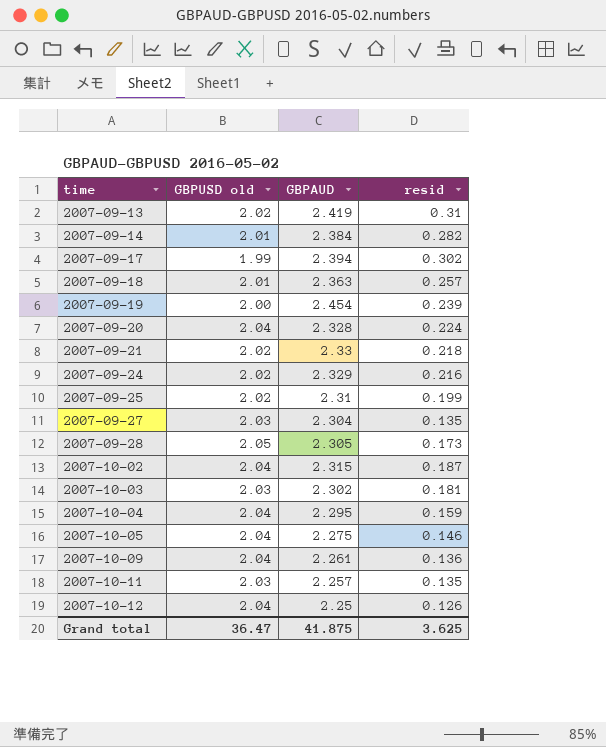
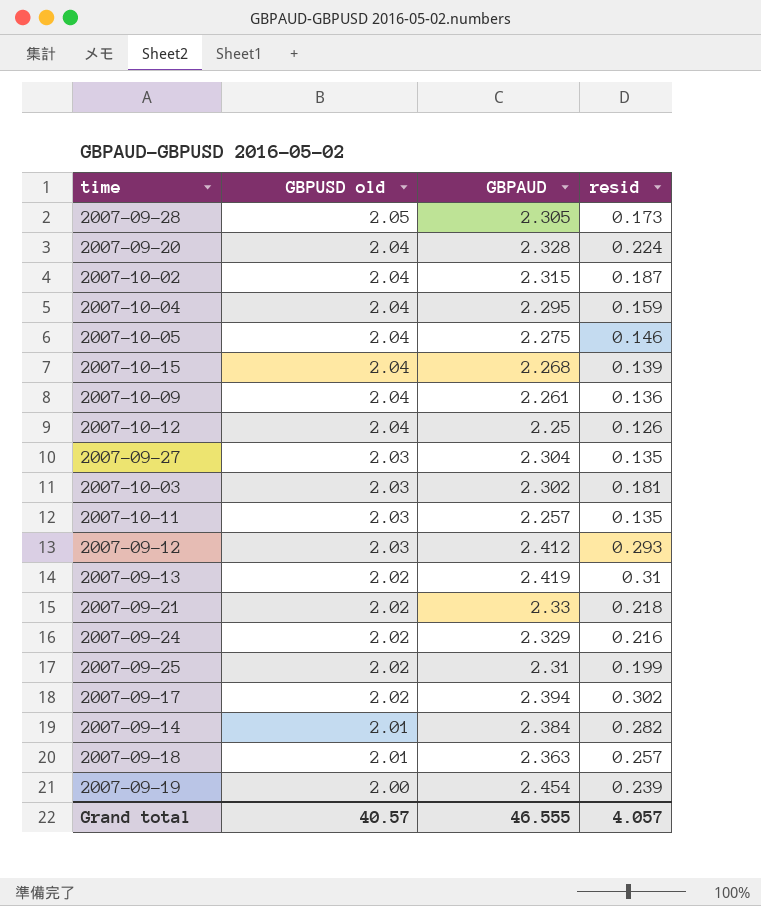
row order: time ascending -> GBPUSD old descending
row 2007-10-15: none -> 2.04 | 2.268 | 0.139
row 2007-09-12: none -> 2.03 | 2.412 | 0.293
2007-09-17 | GBPUSD old: 1.99 -> 2.02
Grand total | GBPUSD old: 36.47 -> 40.57
Grand total | GBPAUD: 41.875 -> 46.555
Grand total | resid: 3.625 -> 4.057

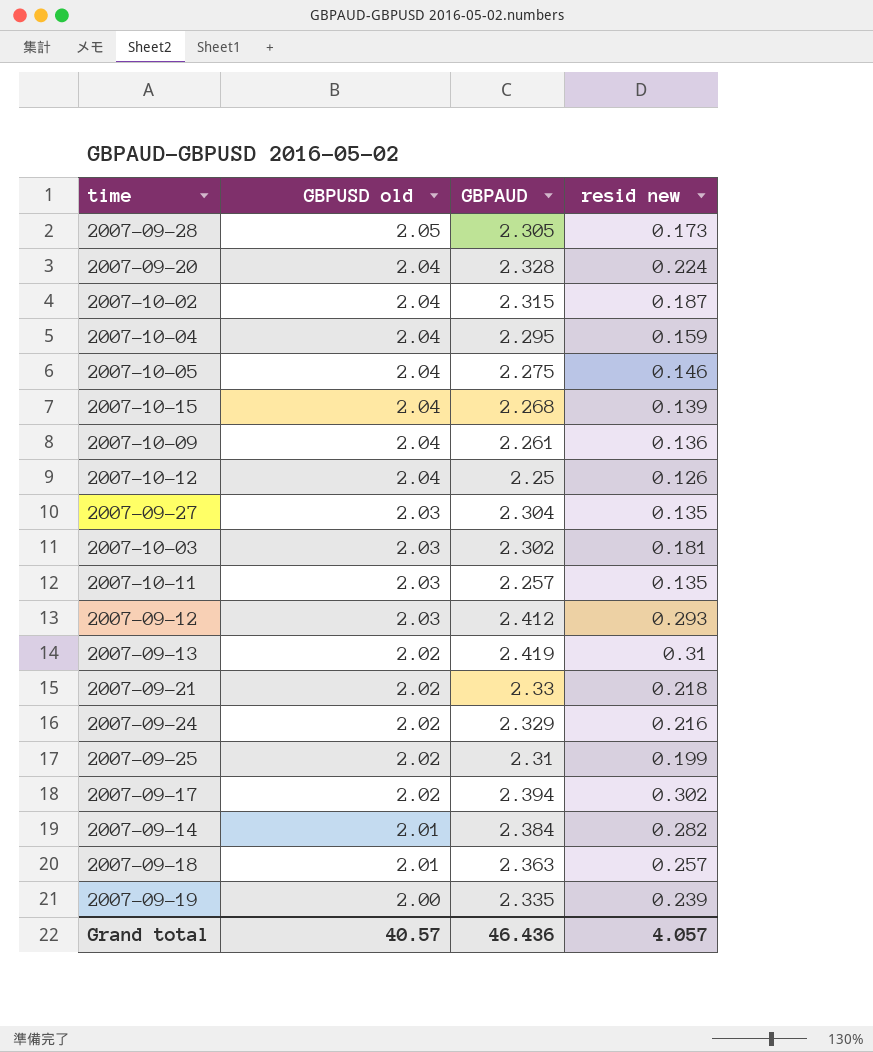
column name: resid -> resid new
2007-09-19 | GBPAUD: 2.454 -> 2.335
Grand total | GBPAUD: 46.555 -> 46.436

